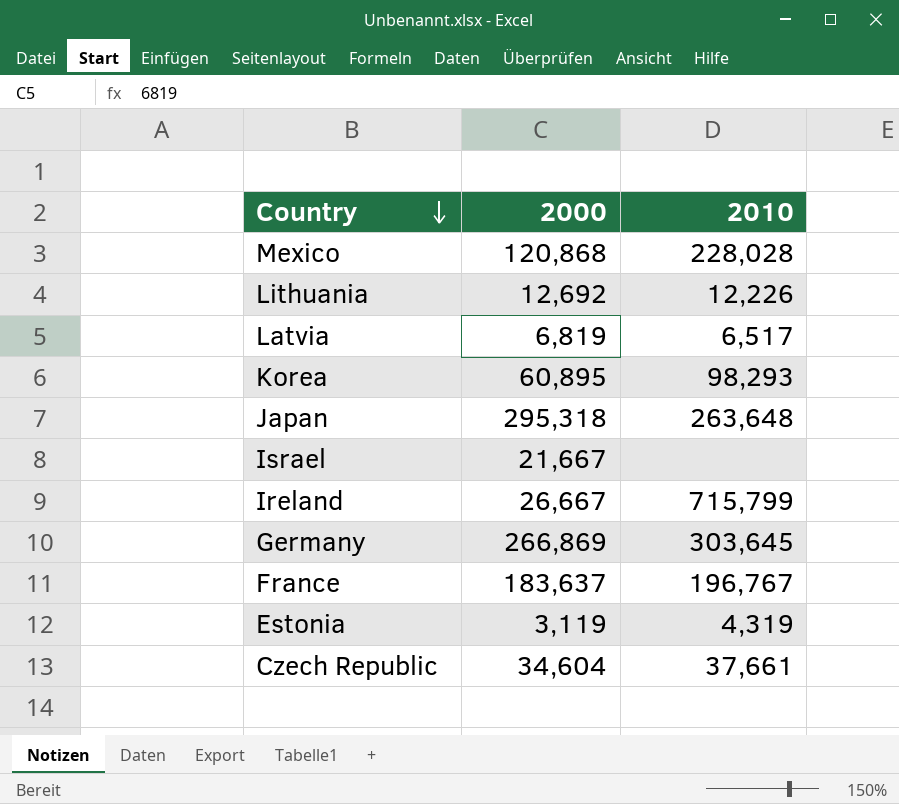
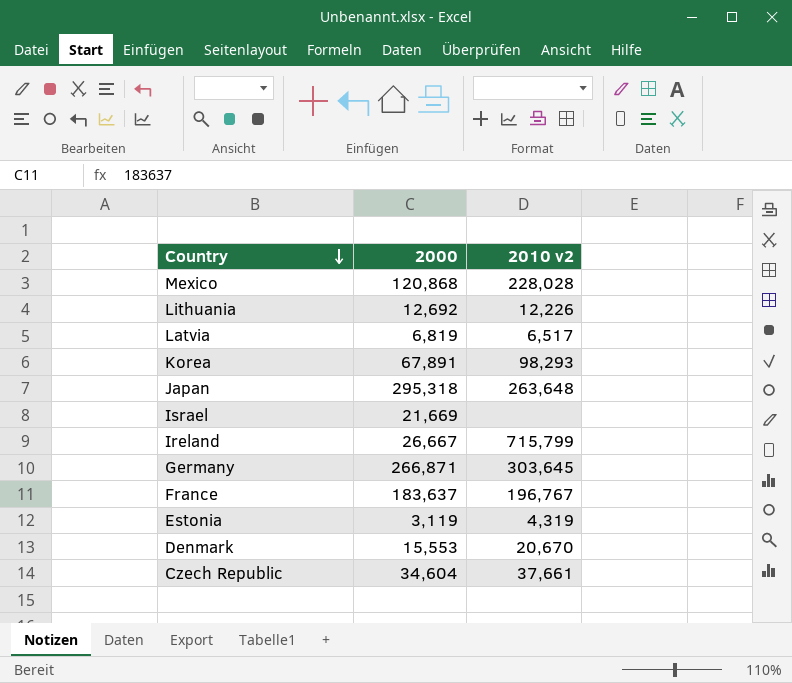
column name: 2010 -> 2010 v2
Korea | 2000: 60,895 -> 67,891
Israel | 2000: 21,667 -> 21,669
Germany | 2000: 266,869 -> 266,871
row Denmark: none -> 15,553 | 20,670

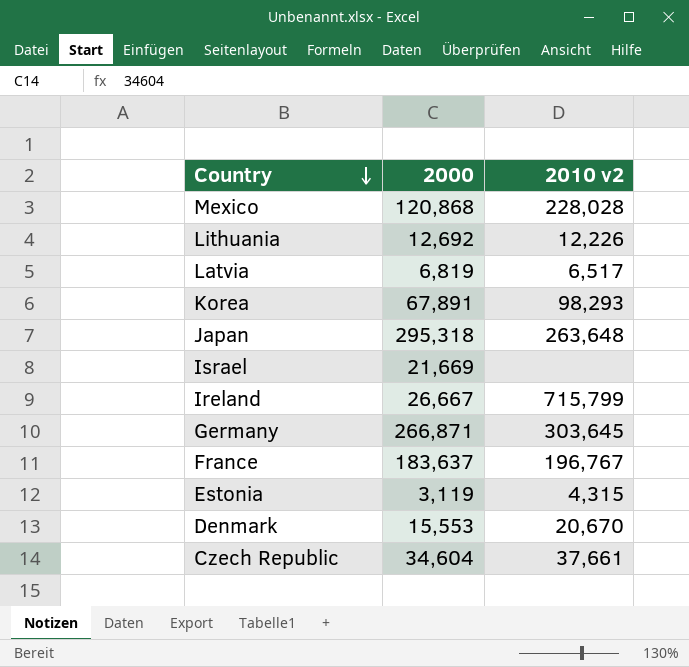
Estonia | 2010 v2: 4,319 -> 4,315

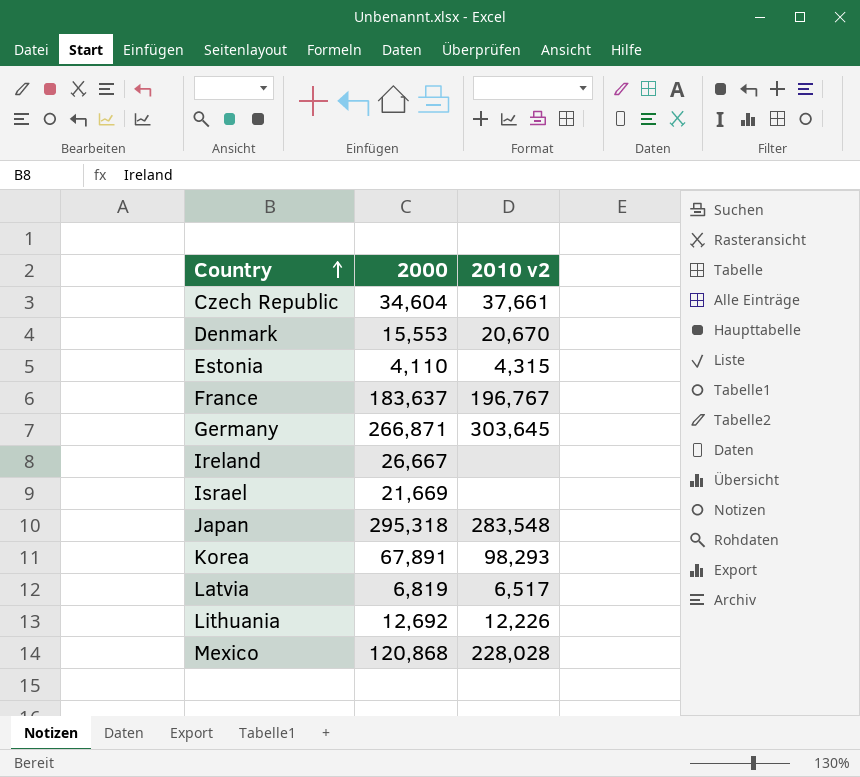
row order: Country descending -> Country ascending
Estonia | 2000: 3,119 -> 4,110
Ireland | 2010 v2: 715,799 -> none
Japan | 2010 v2: 263,648 -> 283,548

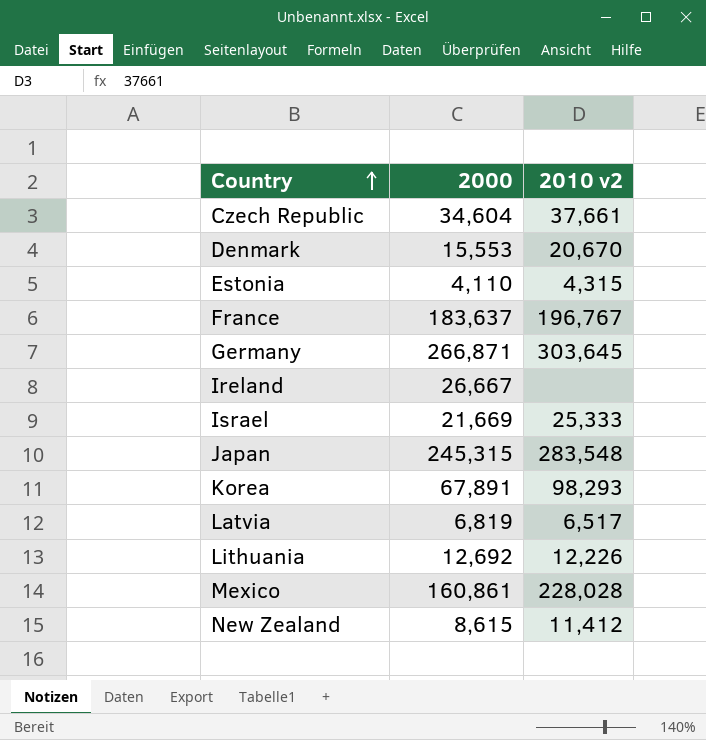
Israel | 2010 v2: none -> 25,333
Japan | 2000: 295,318 -> 245,315
Mexico | 2000: 120,868 -> 160,861
row New Zealand: none -> 8,615 | 11,412

